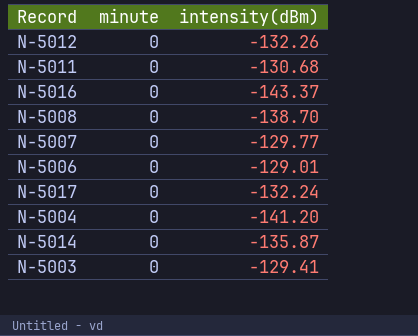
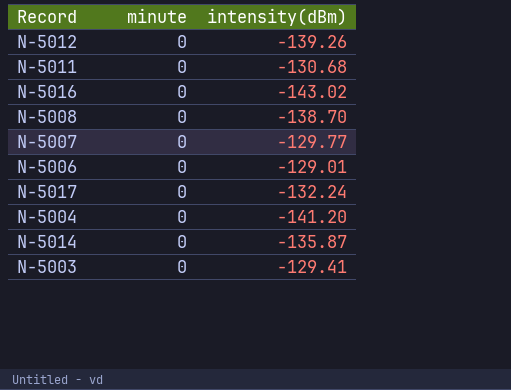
N-5012 | intensity(dBm): -132.26 -> -139.26
N-5016 | intensity(dBm): -143.37 -> -143.02

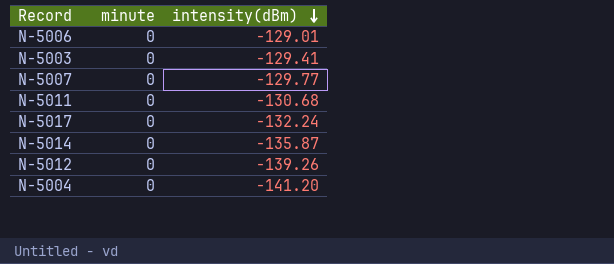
row order: none -> intensity(dBm) descending
row N-5016: 0 | -143.02 -> none
row N-5008: 0 | -138.70 -> none

